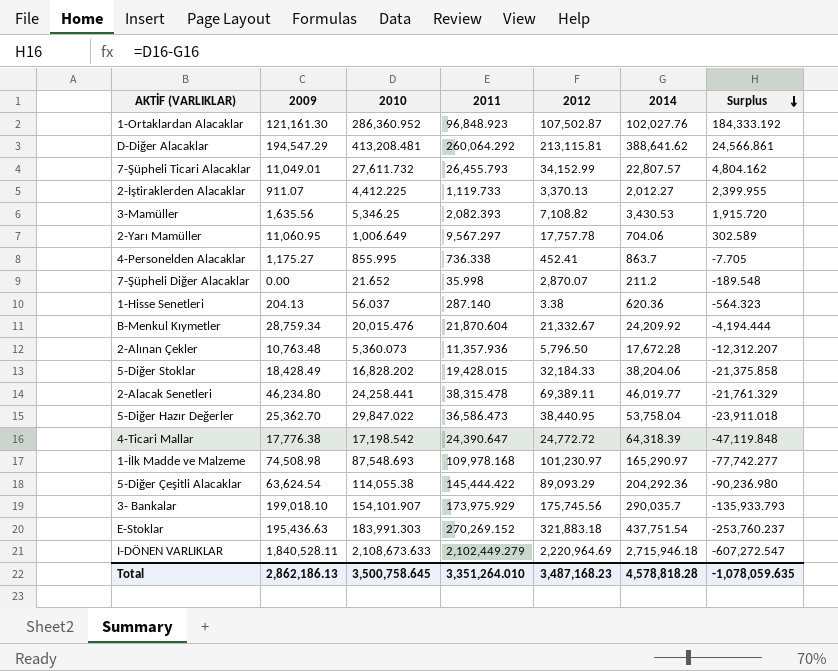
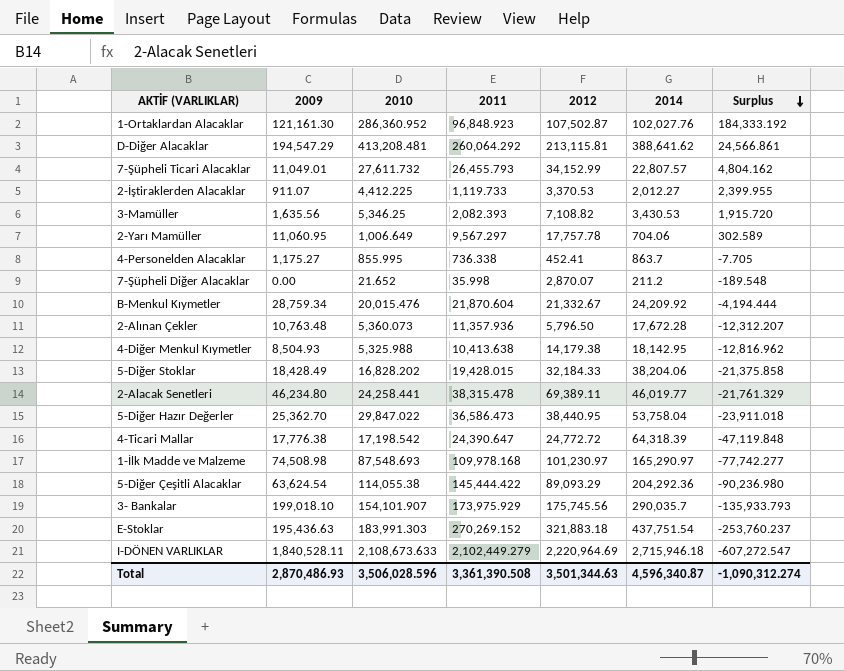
row 1-Hisse Senetleri: 204.13 | 56.037 | 287.140 | 3.38 | 620.36 | -564.323 -> none
2-İştiraklerden Alacaklar | 2012: 3,370.13 -> 3,370.53
row 4-Diğer Menkul Kıymetler: none -> 8,504.93 | 5,325.988 | 10,413.638 | 14,179.38 | 18,142.95 | -12,816.962
Total | 2009: 2,862,186.13 -> 2,870,486.93
Total | 2010: 3,500,758.645 -> 3,506,028.596
Total | 2011: 3,351,264.010 -> 3,361,390.508
Total | 2012: 3,487,168.23 -> 3,501,344.63
Total | 2014: 4,578,818.28 -> 4,596,340.87
Total | Surplus: -1,078,059.635 -> -1,090,312.274

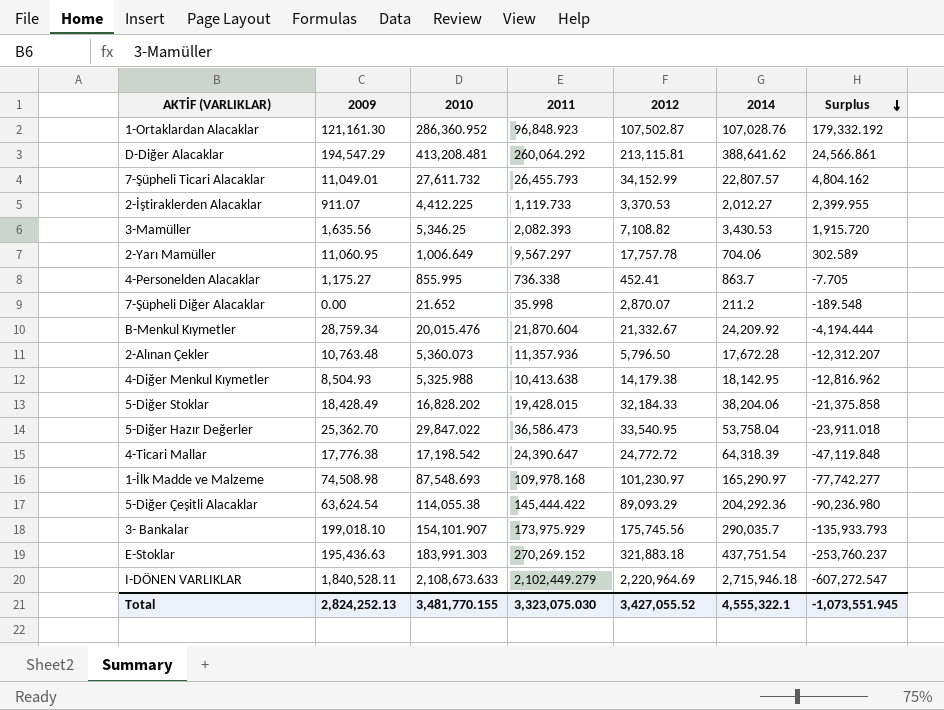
row 2-Alacak Senetleri: 46,234.80 | 24,258.441 | 38,315.478 | 69,389.11 | 46,019.77 | -21,761.329 -> none
1-Ortaklardan Alacaklar | 2014: 102,027.76 -> 107,028.76
1-Ortaklardan Alacaklar | Surplus: 184,333.192 -> 179,332.192
5-Diğer Hazır Değerler | 2012: 38,440.95 -> 33,540.95
Total | 2009: 2,870,486.93 -> 2,824,252.13
Total | 2010: 3,506,028.596 -> 3,481,770.155
Total | 2011: 3,361,390.508 -> 3,323,075.030
Total | 2012: 3,501,344.63 -> 3,427,055.52
Total | 2014: 4,596,340.87 -> 4,555,322.1
Total | Surplus: -1,090,312.274 -> -1,073,551.945

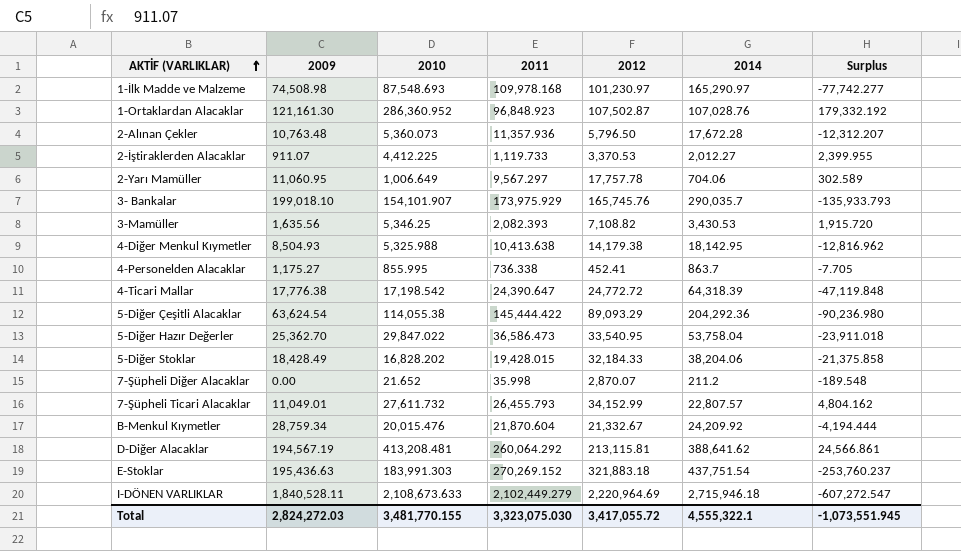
row order: Surplus descending -> AKTİF (VARLIKLAR) ascending
3- Bankalar | 2012: 175,745.56 -> 165,745.76
D-Diğer Alacaklar | 2009: 194,547.29 -> 194,567.19
Total | 2009: 2,824,252.13 -> 2,824,272.03
Total | 2012: 3,427,055.52 -> 3,417,055.72

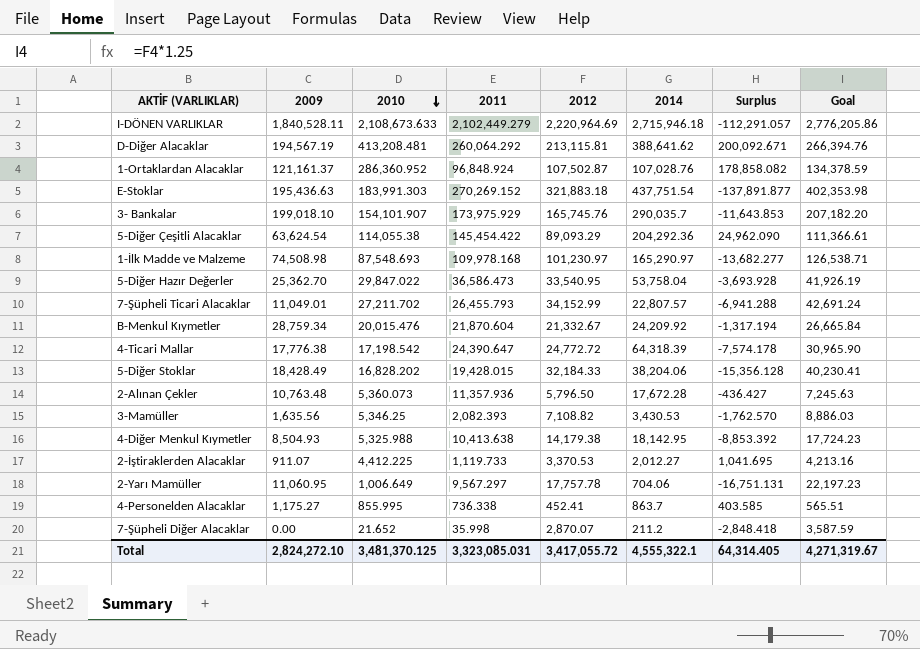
row order: AKTİF (VARLIKLAR) ascending -> 2010 descending
column Surplus | formula: [2010] - [2014] -> [2010] - [2012]
column Goal | formula: none -> [2012] * 1.25
1-Ortaklardan Alacaklar | 2009: 121,161.30 -> 121,161.37
1-Ortaklardan Alacaklar | 2011: 96,848.923 -> 96,848.924
5-Diğer Çeşitli Alacaklar | 2011: 145,444.422 -> 145,454.422
7-Şüpheli Ticari Alacaklar | 2010: 27,611.732 -> 27,211.702
Total | 2009: 2,824,272.03 -> 2,824,272.10
Total | 2010: 3,481,770.155 -> 3,481,370.125
Total | 2011: 3,323,075.030 -> 3,323,085.031
Total | Surplus: -1,073,551.945 -> 64,314.405

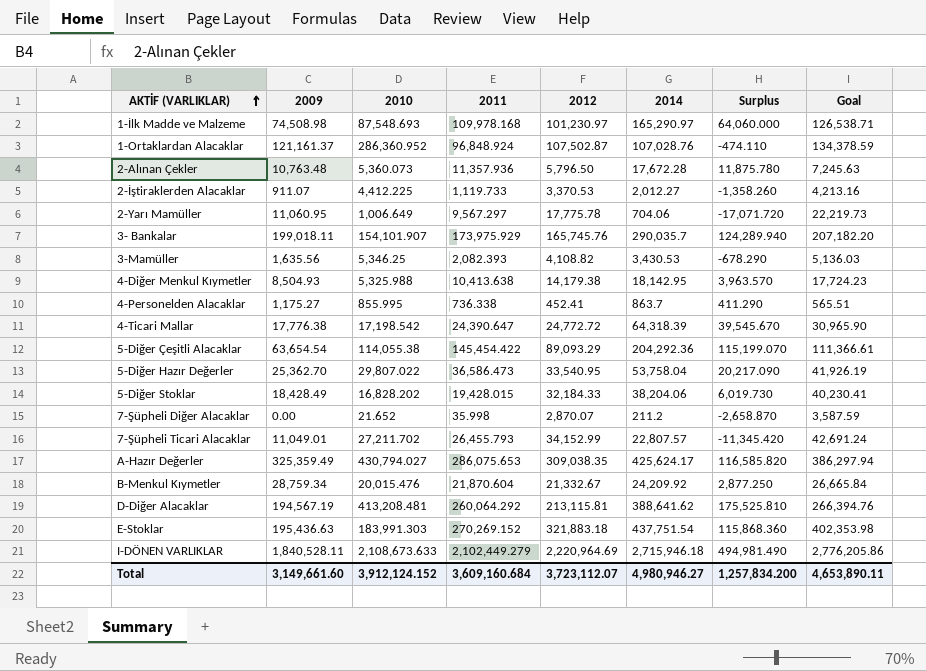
row order: 2010 descending -> AKTİF (VARLIKLAR) ascending
column Surplus | formula: [2010] - [2012] -> [2014] - [2012]
2-Yarı Mamüller | 2012: 17,757.78 -> 17,775.78
2-Yarı Mamüller | Goal: 22,197.23 -> 22,219.73
3- Bankalar | 2009: 199,018.10 -> 199,018.11
3-Mamüller | 2012: 7,108.82 -> 4,108.82
3-Mamüller | Goal: 8,886.03 -> 5,136.03
5-Diğer Çeşitli Alacaklar | 2009: 63,624.54 -> 63,654.54
5-Diğer Hazır Değerler | 2010: 29,847.022 -> 29,807.022
row A-Hazır Değerler: none -> 325,359.49 | 430,794.027 | 286,075.653 | 309,038.35 | 425,624.17 | 116,585.820 | 386,297.94
Total | 2009: 2,824,272.10 -> 3,149,661.60
Total | 2010: 3,481,370.125 -> 3,912,124.152
Total | 2011: 3,323,085.031 -> 3,609,160.684
Total | 2012: 3,417,055.72 -> 3,723,112.07
Total | 2014: 4,555,322.1 -> 4,980,946.27
Total | Surplus: 64,314.405 -> 1,257,834.200
Total | Goal: 4,271,319.67 -> 4,653,890.11

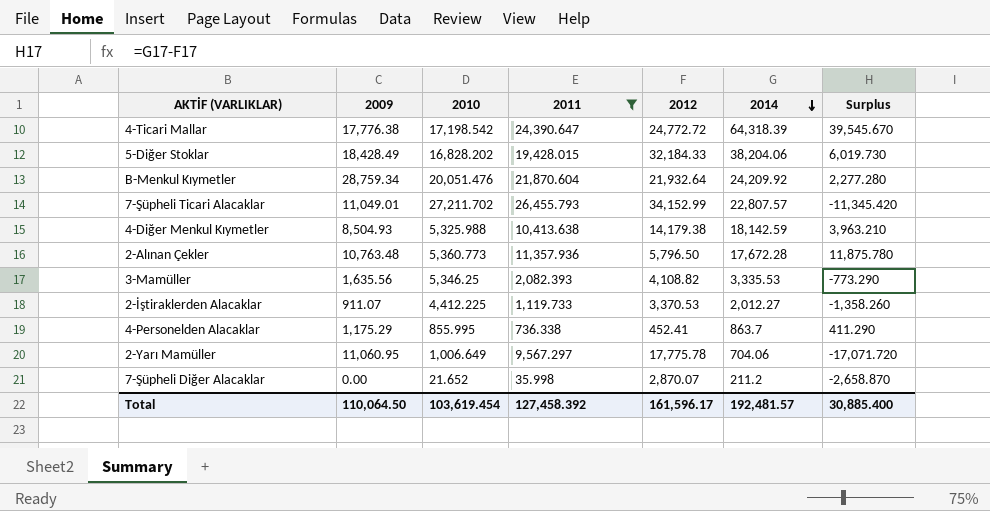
filter: none -> 2011 <= 26,455.793
row order: AKTİF (VARLIKLAR) ascending -> 2014 descending
column Goal | formula: [2012] * 1.25 -> none
B-Menkul Kıymetler | 2010: 20,015.476 -> 20,051.476
B-Menkul Kıymetler | 2012: 21,332.67 -> 21,932.64
B-Menkul Kıymetler | Surplus: 2,877.250 -> 2,277.280
4-Diğer Menkul Kıymetler | 2014: 18,142.95 -> 18,142.59
4-Diğer Menkul Kıymetler | Surplus: 3,963.570 -> 3,963.210
2-Alınan Çekler | 2010: 5,360.073 -> 5,360.773
3-Mamüller | 2014: 3,430.53 -> 3,335.53
3-Mamüller | Surplus: -678.290 -> -773.290
4-Personelden Alacaklar | 2009: 1,175.27 -> 1,175.29
Total | 2009: 3,149,661.60 -> 110,064.50
Total | 2010: 3,912,124.152 -> 103,619.454
Total | 2011: 3,609,160.684 -> 127,458.392
Total | 2012: 3,723,112.07 -> 161,596.17
Total | 2014: 4,980,946.27 -> 192,481.57
Total | Surplus: 1,257,834.200 -> 30,885.400

